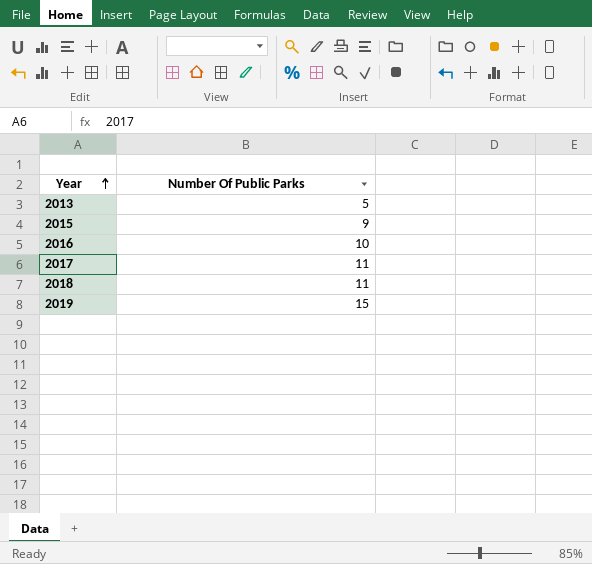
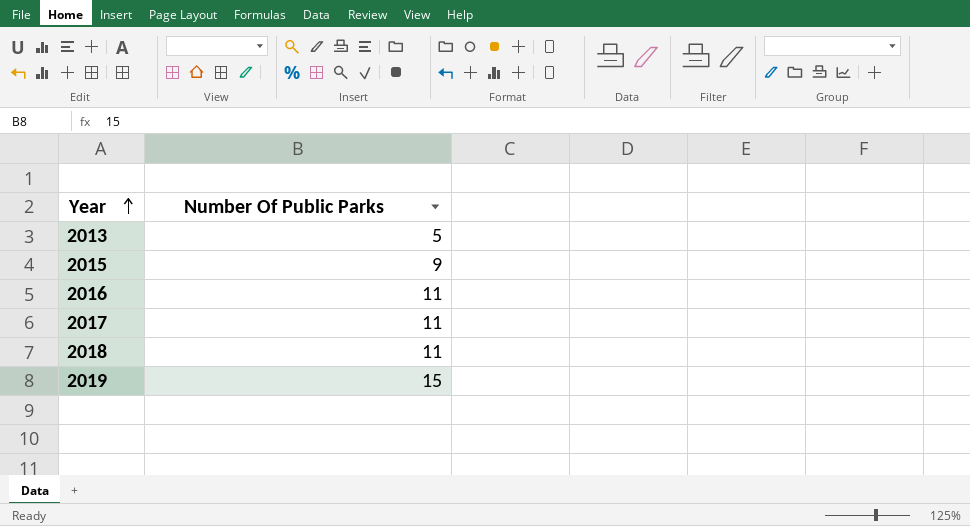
2016 | Number Of Public Parks: 10 -> 11

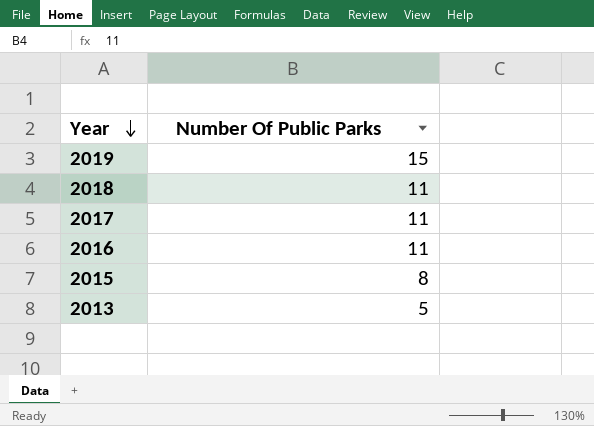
row order: Year ascending -> Year descending
2015 | Number Of Public Parks: 9 -> 8

